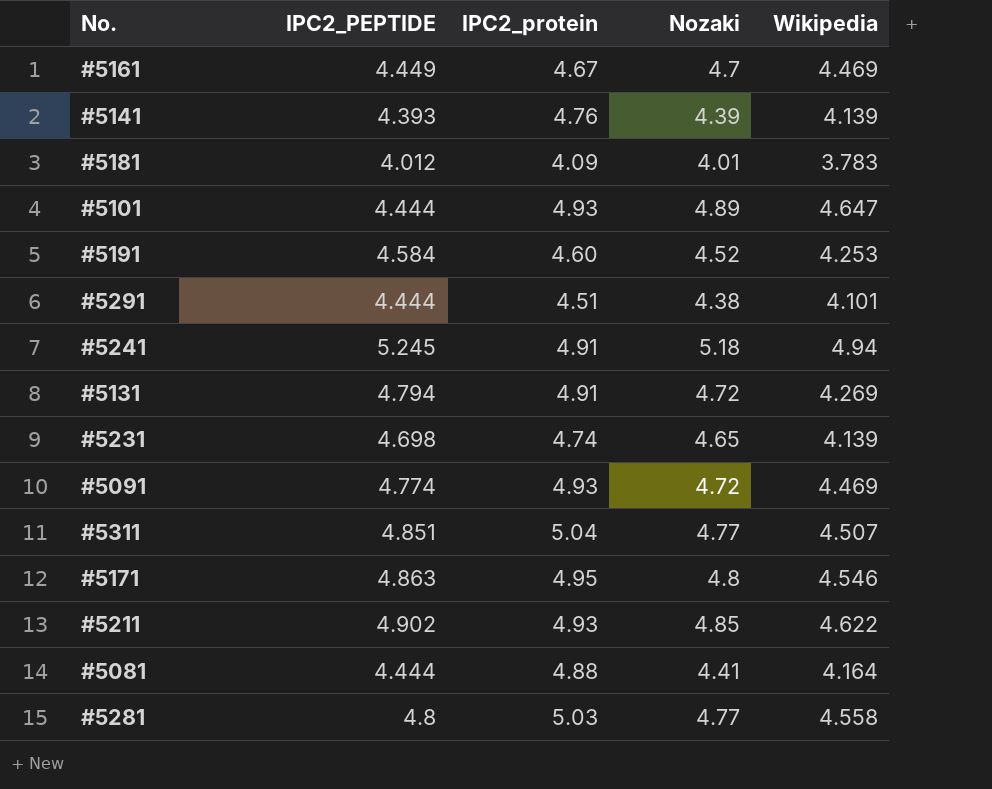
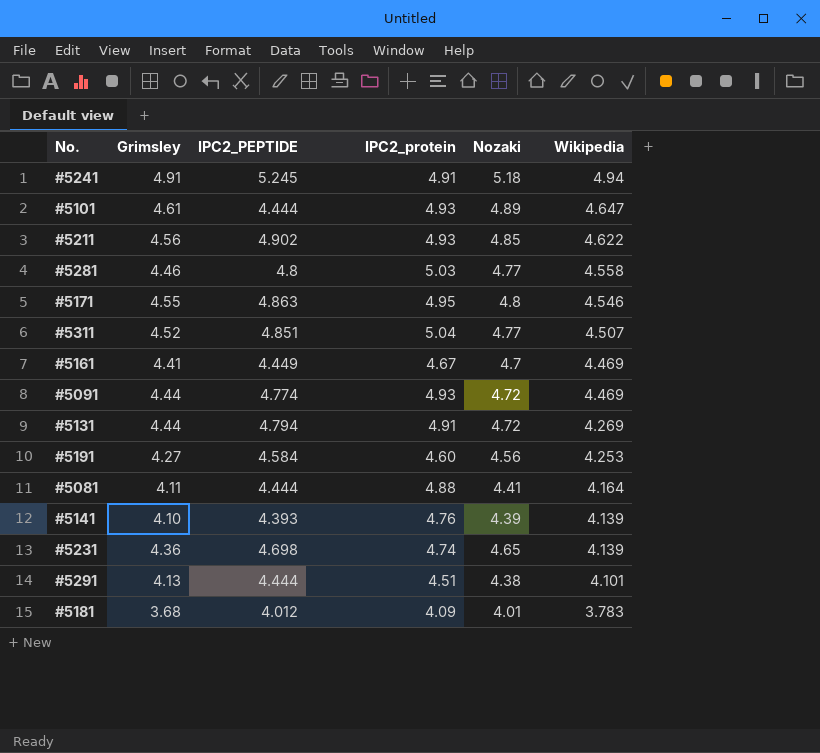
row order: none -> Wikipedia descending
column Grimsley | position: none -> 2
#5191 | Nozaki: 4.52 -> 4.56

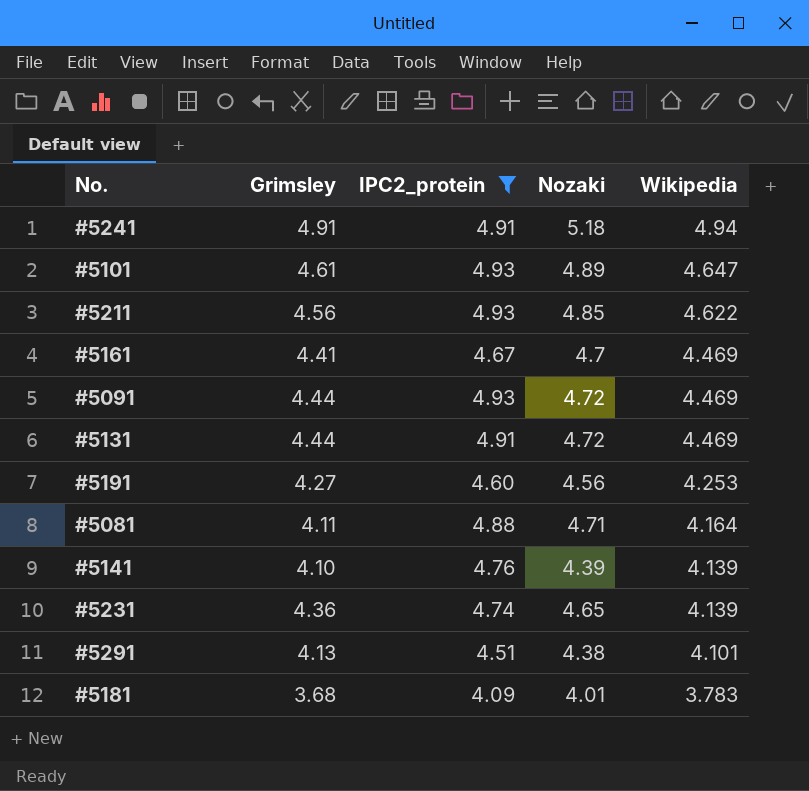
filter: none -> IPC2_protein <= 4.93
column IPC2_PEPTIDE | position: 3 -> none
#5131 | Wikipedia: 4.269 -> 4.469
#5081 | Nozaki: 4.41 -> 4.71

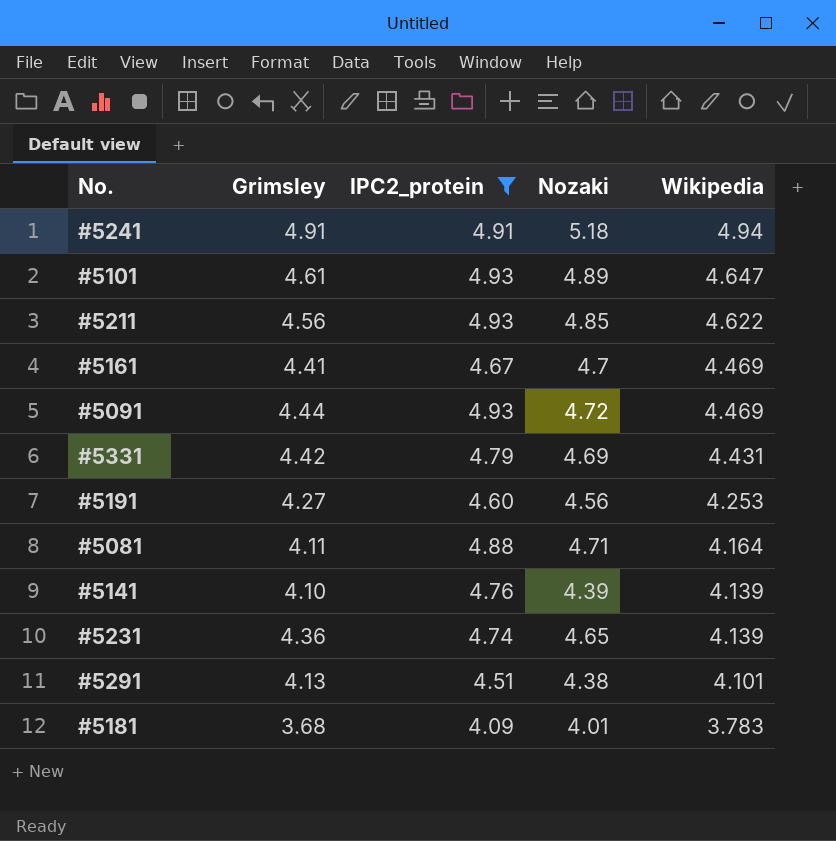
row #5131: 4.44 | 4.91 | 4.72 | 4.469 -> none
row #5331: none -> 4.42 | 4.79 | 4.69 | 4.431

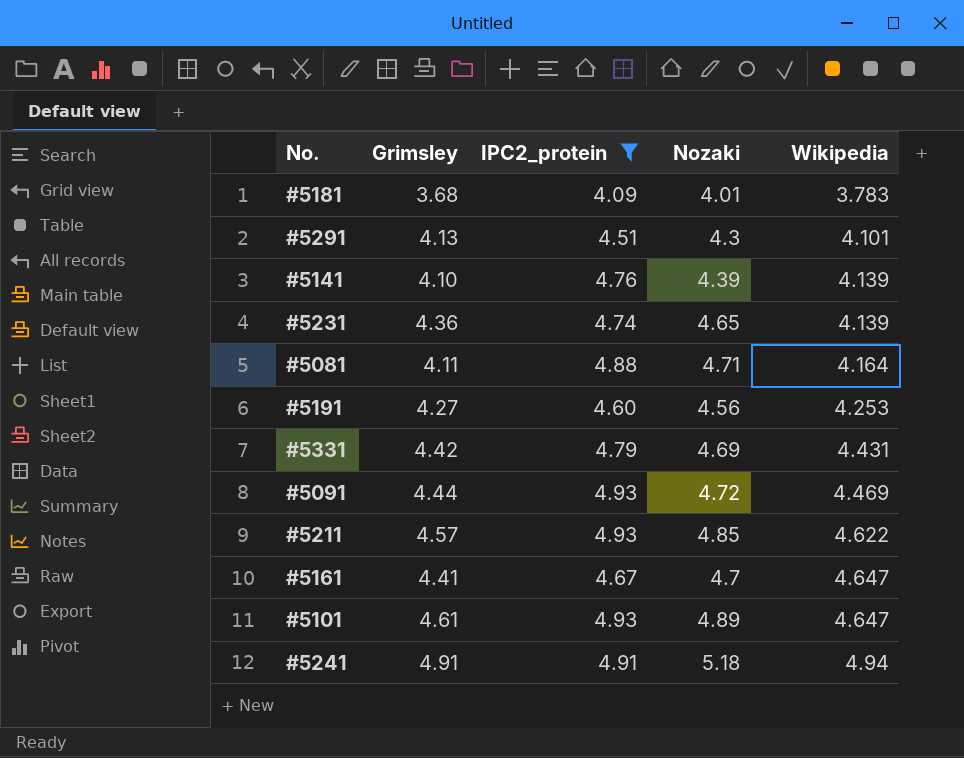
row order: Wikipedia descending -> Wikipedia ascending
#5291 | Nozaki: 4.38 -> 4.3
#5211 | Grimsley: 4.56 -> 4.57
#5161 | Wikipedia: 4.469 -> 4.647

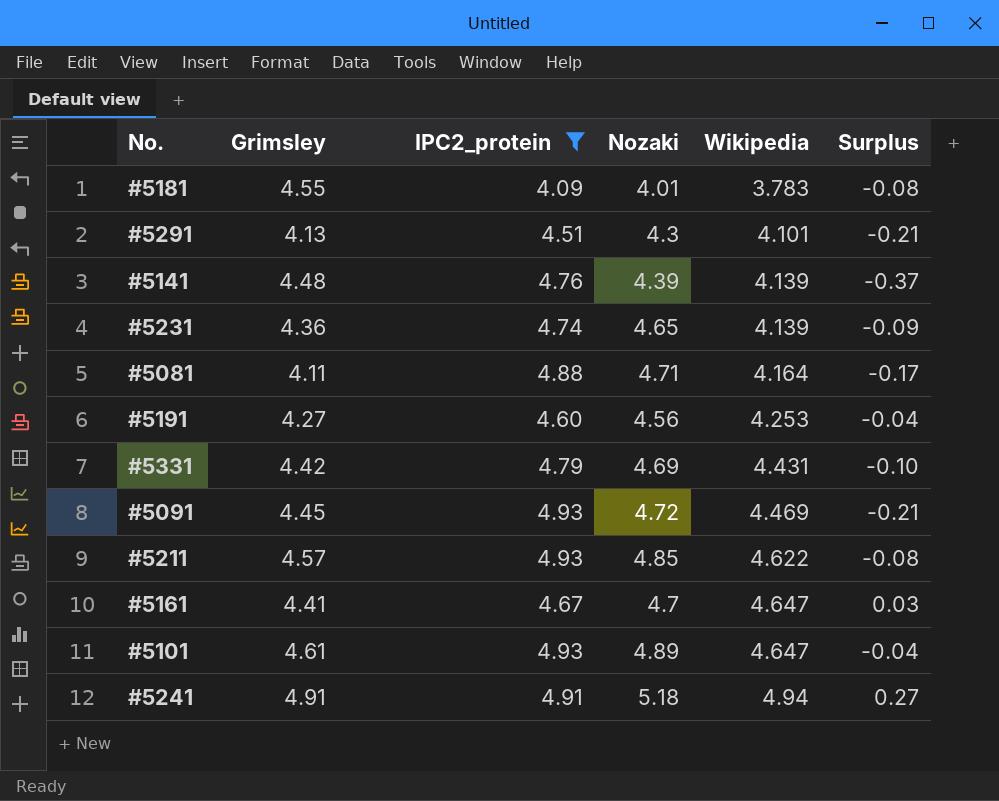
column Surplus | formula: none -> [Nozaki] - [IPC2_protein]
#5181 | Grimsley: 3.68 -> 4.55
#5141 | Grimsley: 4.10 -> 4.48
#5091 | Grimsley: 4.44 -> 4.45

